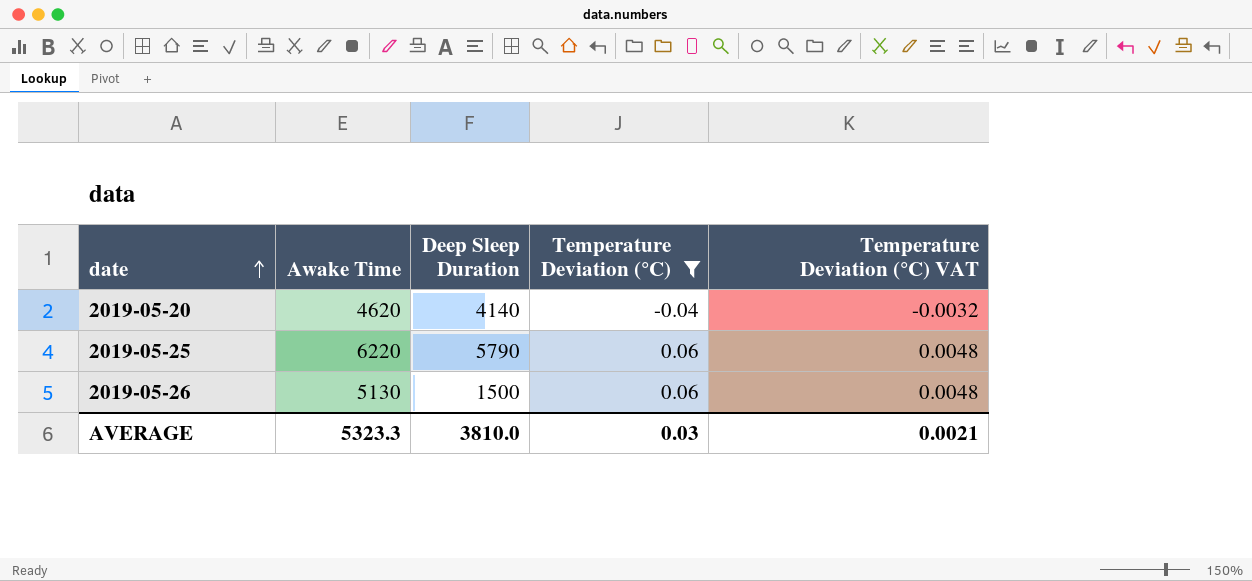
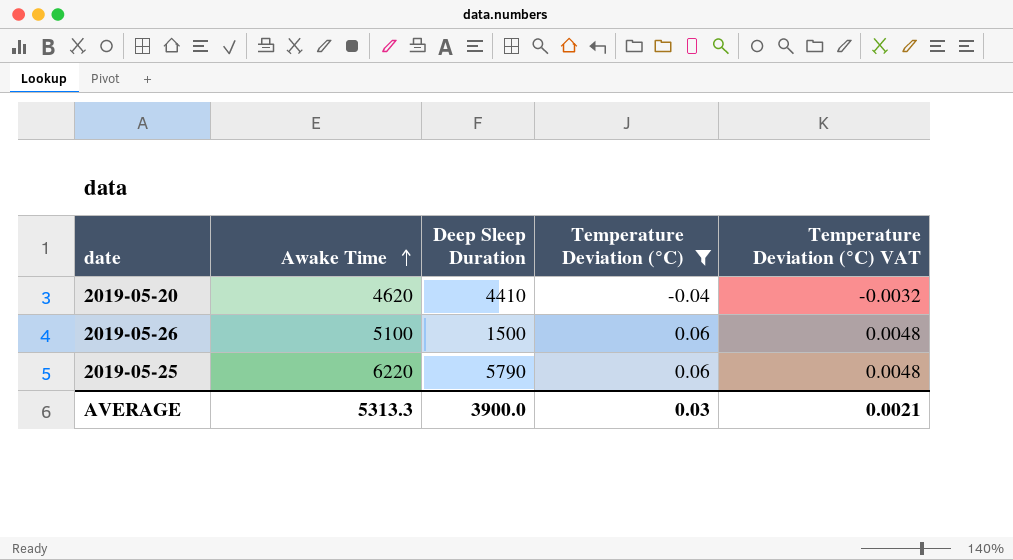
row order: date ascending -> Awake Time ascending
2019-05-20 | Deep Sleep Duration: 4140 -> 4410
2019-05-26 | Awake Time: 5130 -> 5100
AVERAGE | Awake Time: 5323.3 -> 5313.3
AVERAGE | Deep Sleep Duration: 3810.0 -> 3900.0

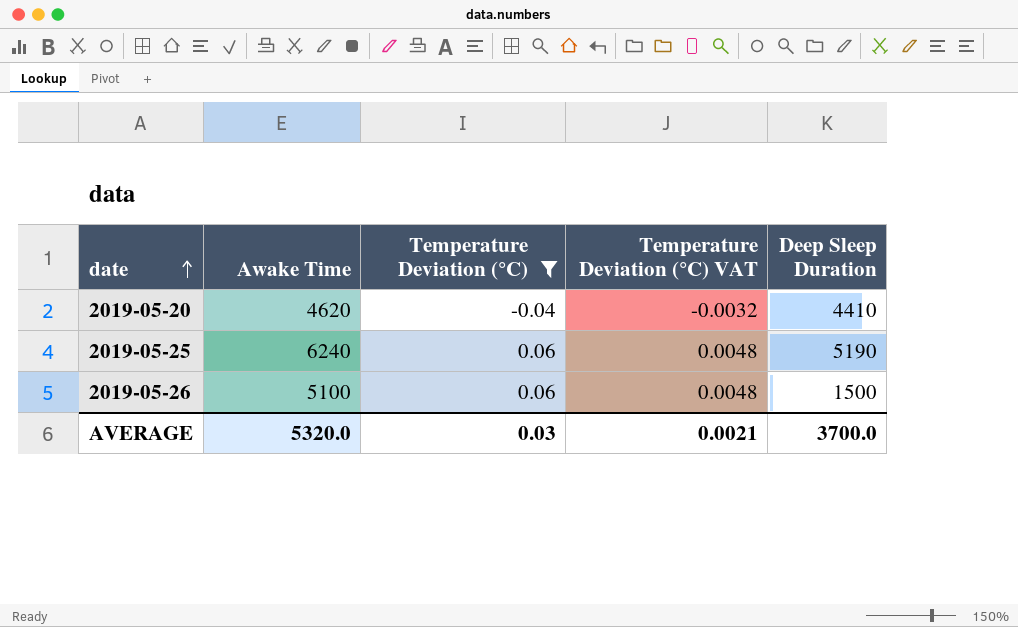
row order: Awake Time ascending -> date ascending
column Deep Sleep Duration | position: 3 -> 5
2019-05-25 | Awake Time: 6220 -> 6240
2019-05-25 | Deep Sleep Duration: 5790 -> 5190
AVERAGE | Awake Time: 5313.3 -> 5320.0
AVERAGE | Deep Sleep Duration: 3900.0 -> 3700.0

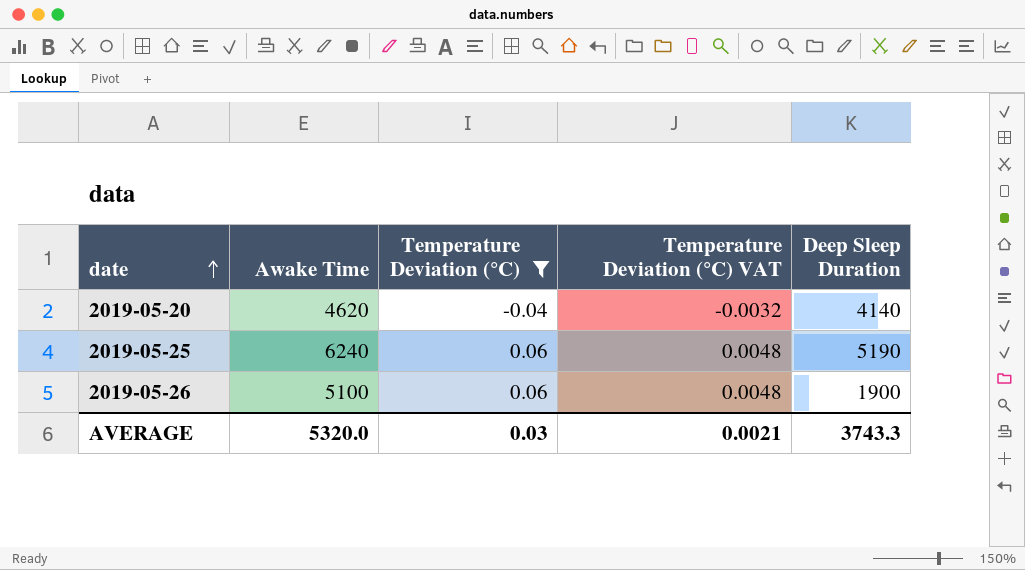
2019-05-20 | Deep Sleep Duration: 4410 -> 4140
2019-05-26 | Deep Sleep Duration: 1500 -> 1900
AVERAGE | Deep Sleep Duration: 3700.0 -> 3743.3

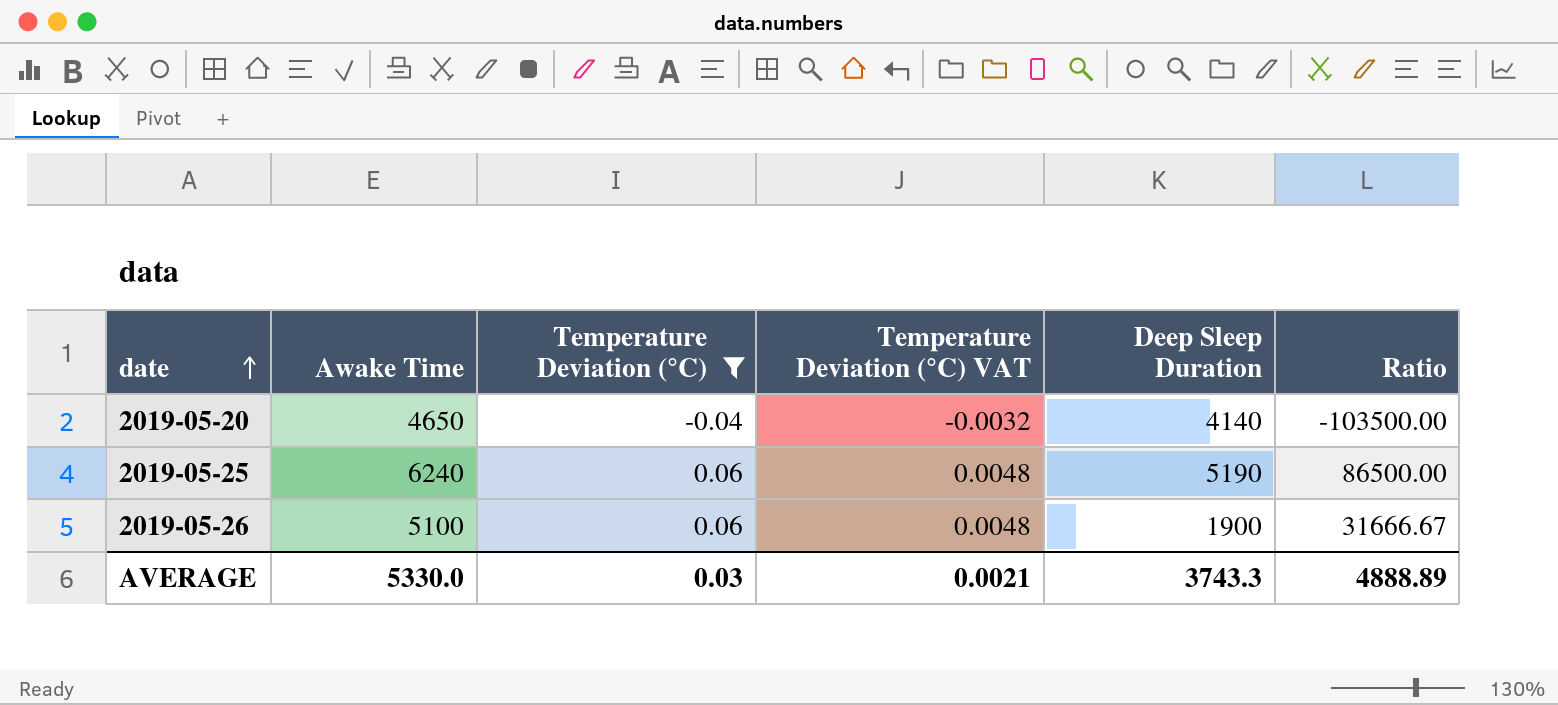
column Ratio | formula: none -> [Deep Sleep Duration] / [Temperature Deviation (°C)]
2019-05-20 | Awake Time: 4620 -> 4650
AVERAGE | Awake Time: 5320.0 -> 5330.0

